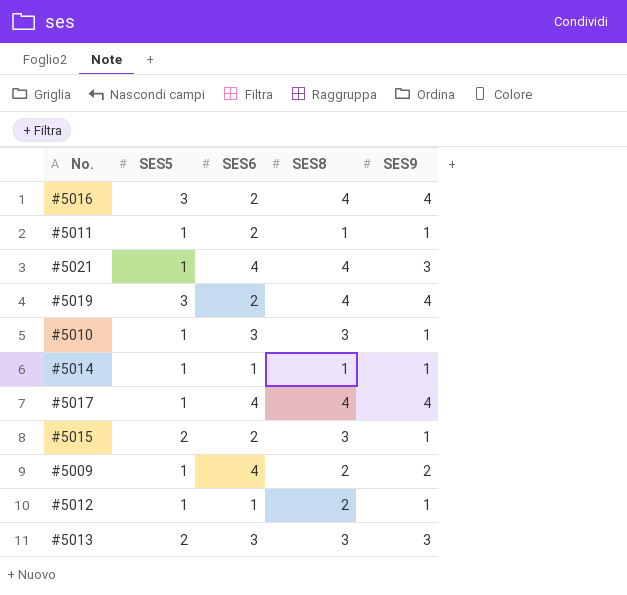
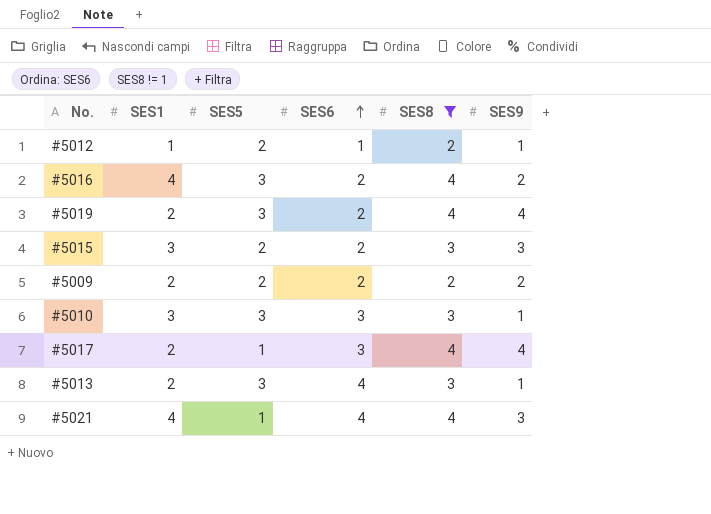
filter: none -> SES8 != 1
row order: none -> SES6 ascending
column SES1 | position: none -> 2
#5012 | SES5: 1 -> 2
#5016 | SES9: 4 -> 2
#5015 | SES9: 1 -> 3
#5009 | SES5: 1 -> 2
#5009 | SES6: 4 -> 2
#5010 | SES5: 1 -> 3
#5017 | SES6: 4 -> 3
#5013 | SES5: 2 -> 3
#5013 | SES6: 3 -> 4
#5013 | SES9: 3 -> 1

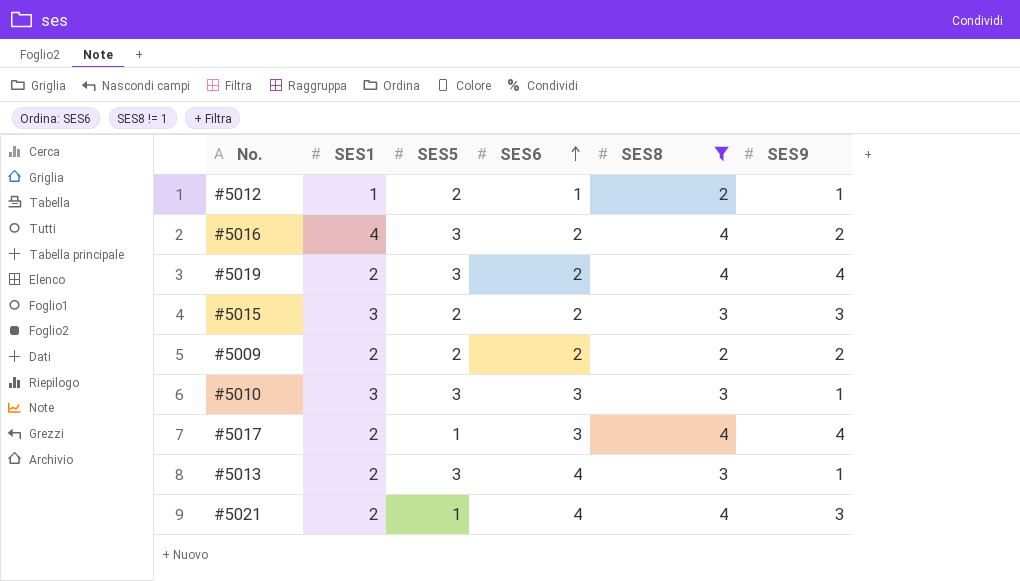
#5021 | SES1: 4 -> 2

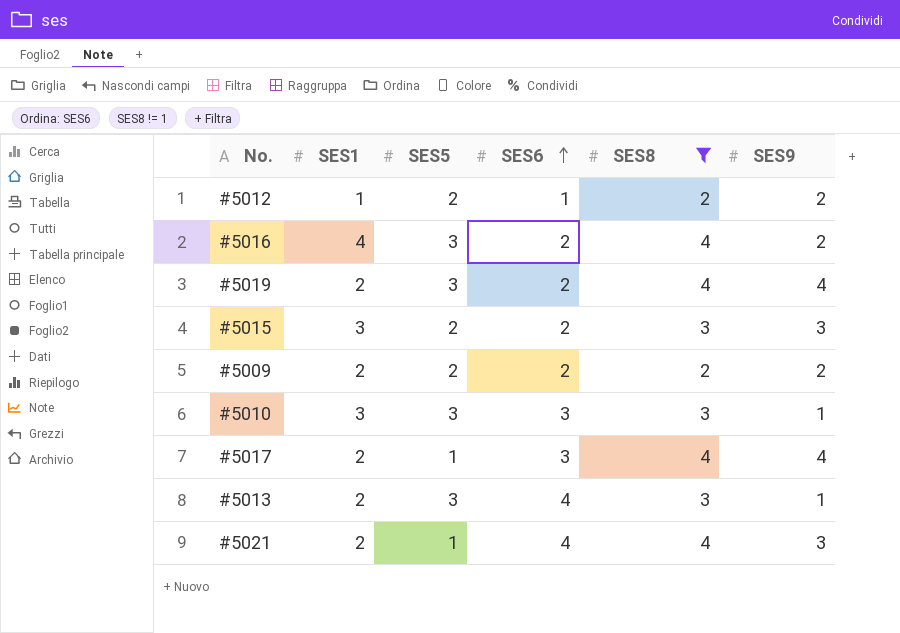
#5012 | SES9: 1 -> 2

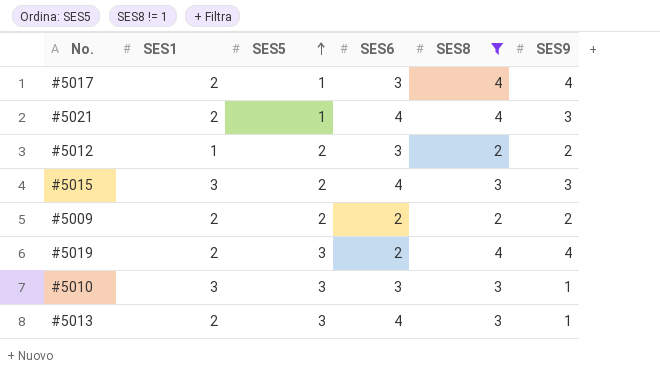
row order: SES6 ascending -> SES5 ascending
row #5016: 4 | 3 | 2 | 4 | 2 -> none
#5012 | SES6: 1 -> 3
#5015 | SES6: 2 -> 4

